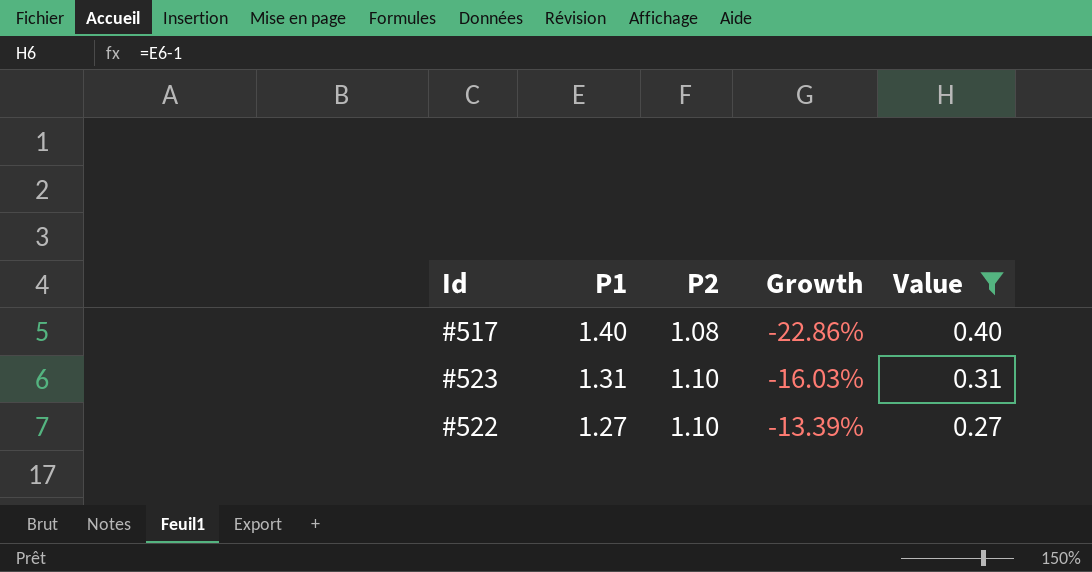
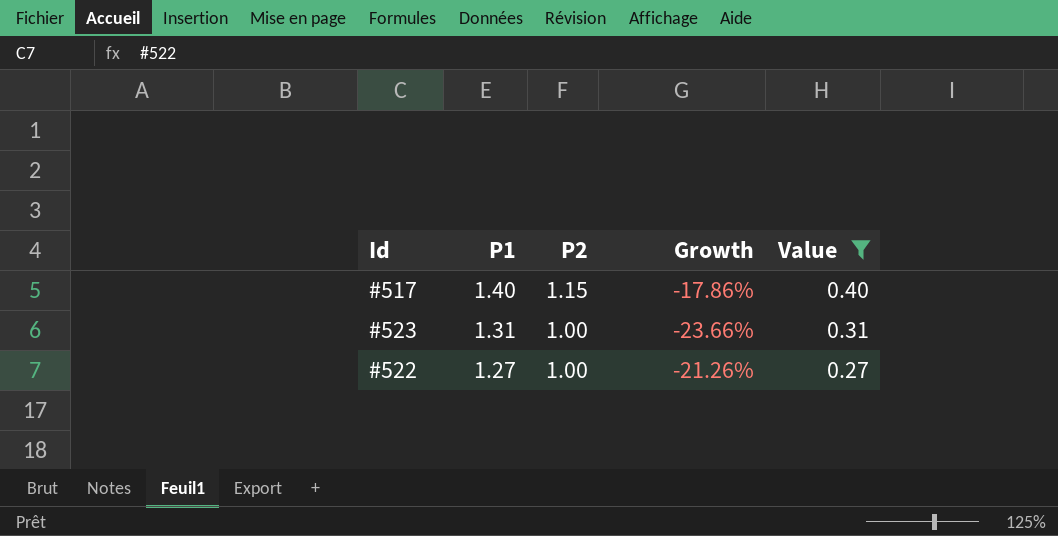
#517 | P2: 1.08 -> 1.15
#517 | Growth: -22.86% -> -17.86%
#523 | P2: 1.10 -> 1.00
#523 | Growth: -16.03% -> -23.66%
#522 | P2: 1.10 -> 1.00
#522 | Growth: -13.39% -> -21.26%

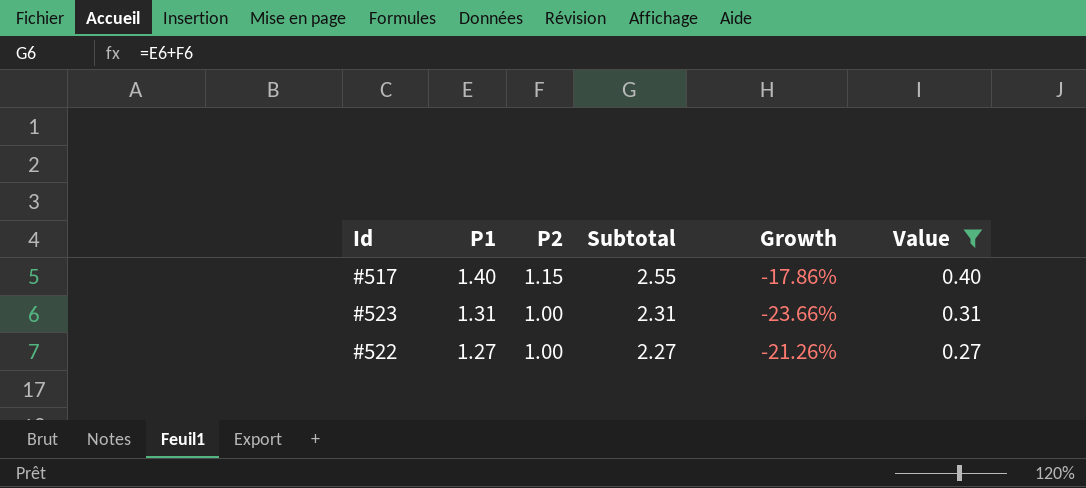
column Subtotal | formula: none -> [P1] + [P2]

